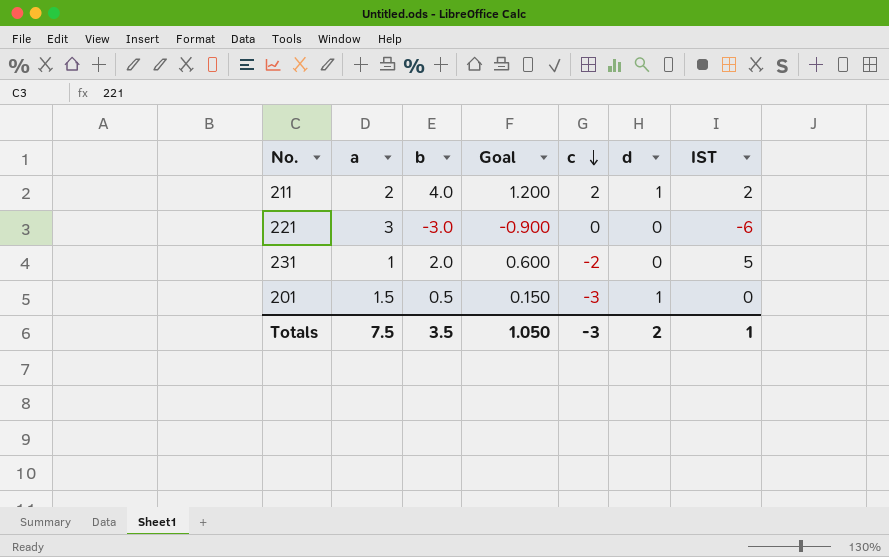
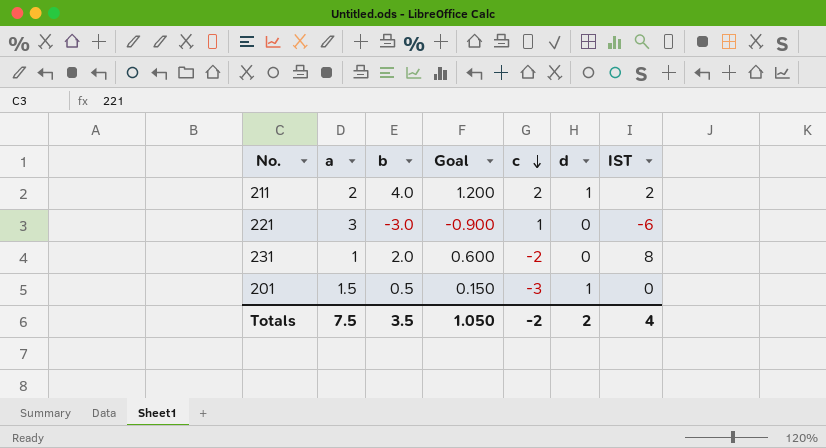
221 | c: 0 -> 1
231 | IST: 5 -> 8
Totals | c: -3 -> -2
Totals | IST: 1 -> 4

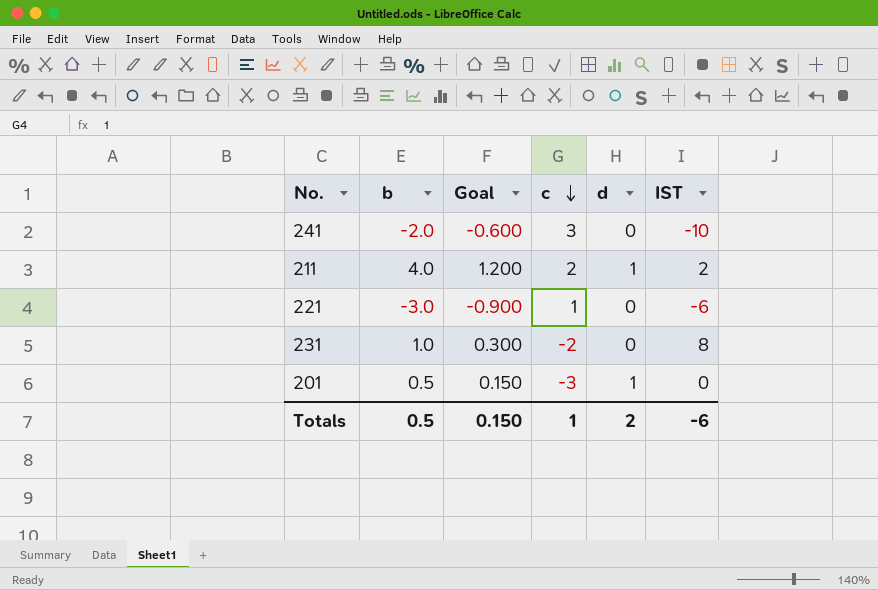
column a | position: 2 -> none
row 241: none -> -2.0 | -0.600 | 3 | 0 | -10
231 | b: 2.0 -> 1.0
231 | Goal: 0.600 -> 0.300
Totals | b: 3.5 -> 0.5
Totals | Goal: 1.050 -> 0.150
Totals | c: -2 -> 1
Totals | IST: 4 -> -6

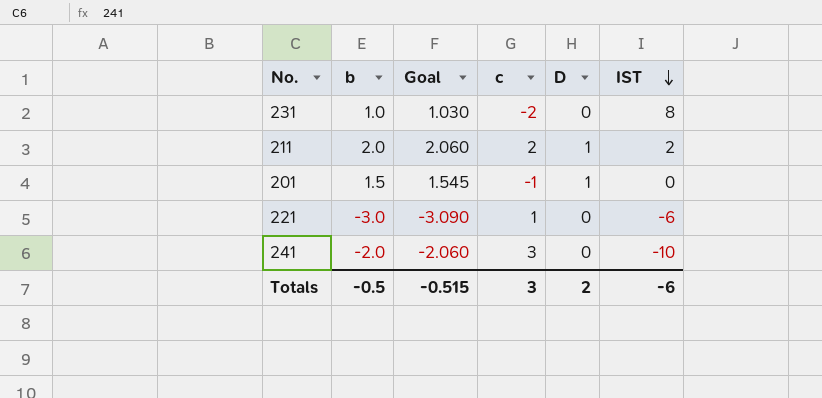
row order: c descending -> IST descending
column Goal | formula: [b] * 0.3 -> [b] * 1.03
column name: d -> D
211 | b: 4.0 -> 2.0
201 | b: 0.5 -> 1.5
201 | c: -3 -> -1
Totals | b: 0.5 -> -0.5
Totals | Goal: 0.150 -> -0.515
Totals | c: 1 -> 3

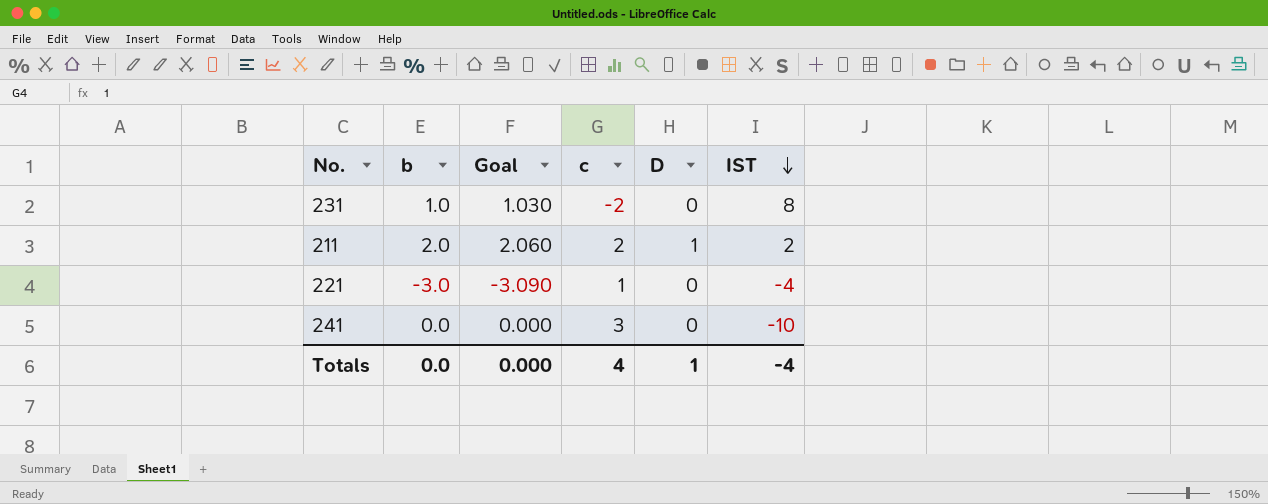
row 201: 1.5 | 1.545 | -1 | 1 | 0 -> none
221 | IST: -6 -> -4
241 | b: -2.0 -> 0.0
241 | Goal: -2.060 -> 0.000
Totals | b: -0.5 -> 0.0
Totals | Goal: -0.515 -> 0.000
Totals | c: 3 -> 4
Totals | D: 2 -> 1
Totals | IST: -6 -> -4

